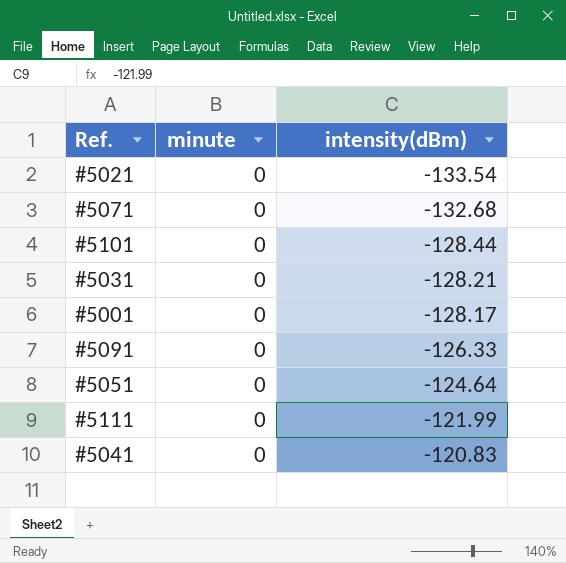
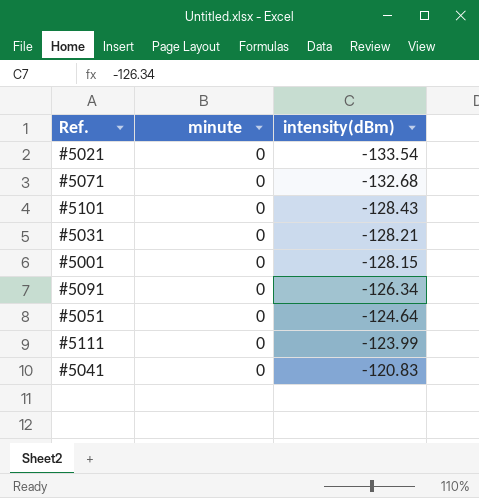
#5101 | intensity(dBm): -128.44 -> -128.43
#5001 | intensity(dBm): -128.17 -> -128.15
#5091 | intensity(dBm): -126.33 -> -126.34
#5111 | intensity(dBm): -121.99 -> -123.99

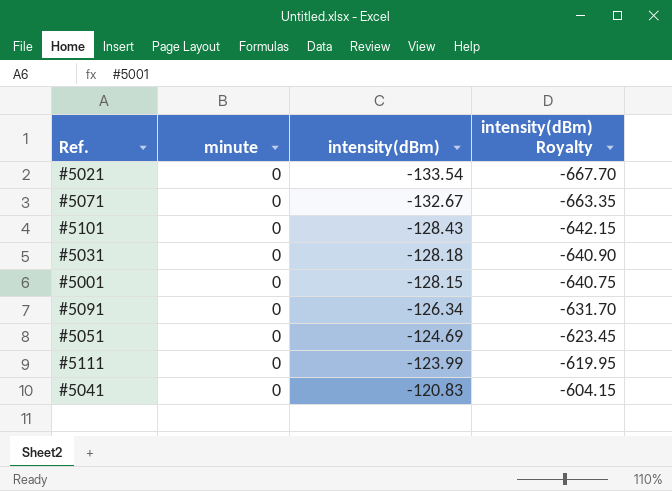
column intensity(dBm) Royalty | formula: none -> [intensity(dBm)] * 5
#5071 | intensity(dBm): -132.68 -> -132.67
#5031 | intensity(dBm): -128.21 -> -128.18
#5051 | intensity(dBm): -124.64 -> -124.69

